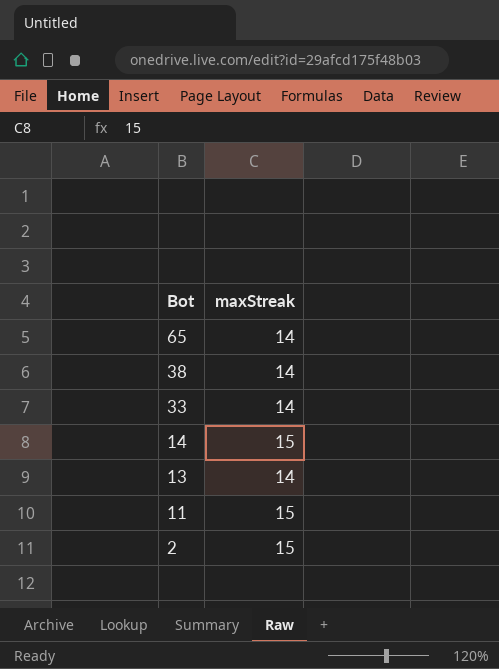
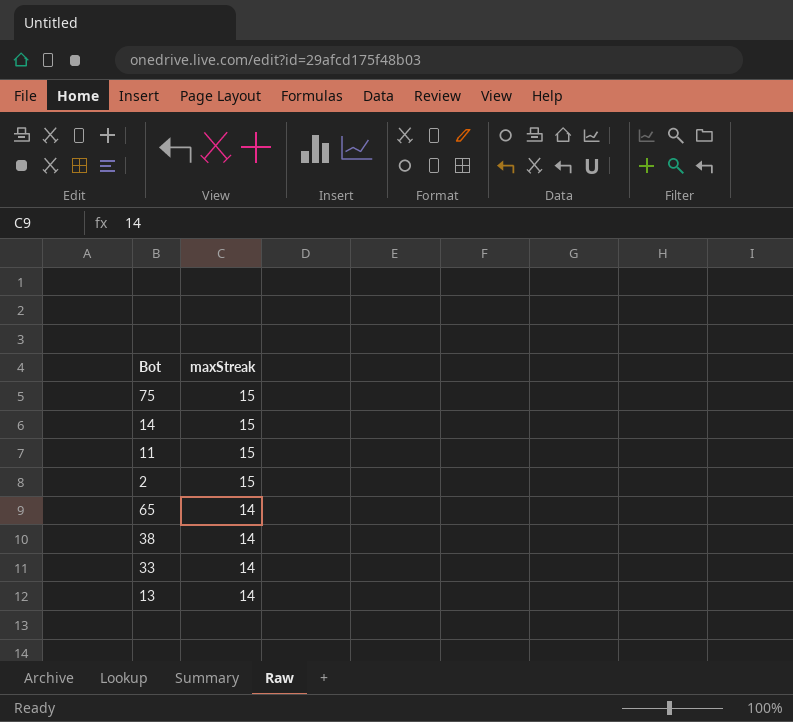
row order: Bot descending -> maxStreak descending
row 75: none -> 15

